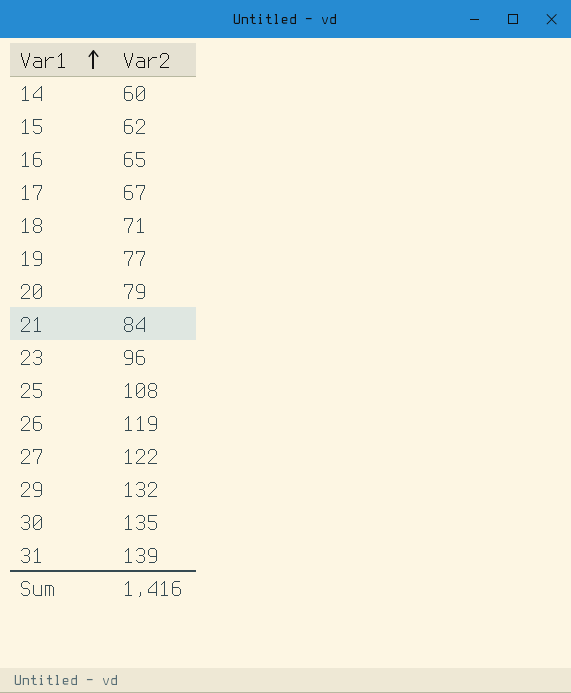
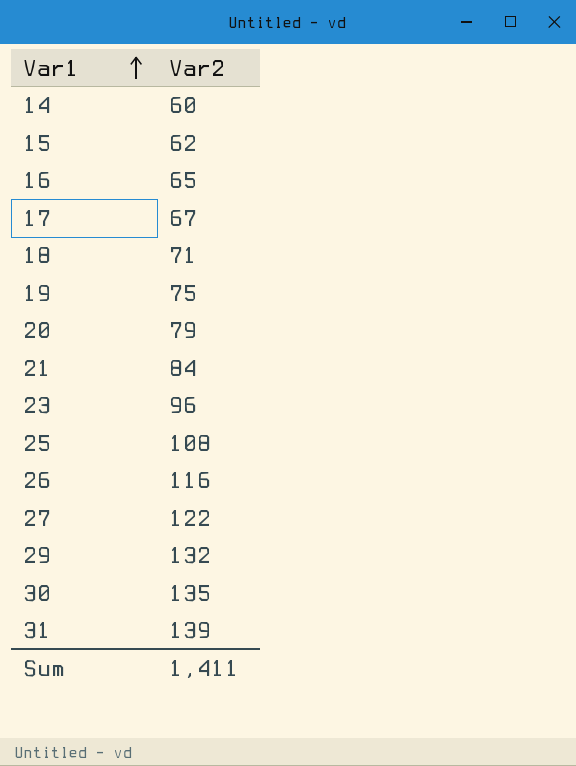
19 | Var2: 77 -> 75
26 | Var2: 119 -> 116
Sum | Var2: 1,416 -> 1,411

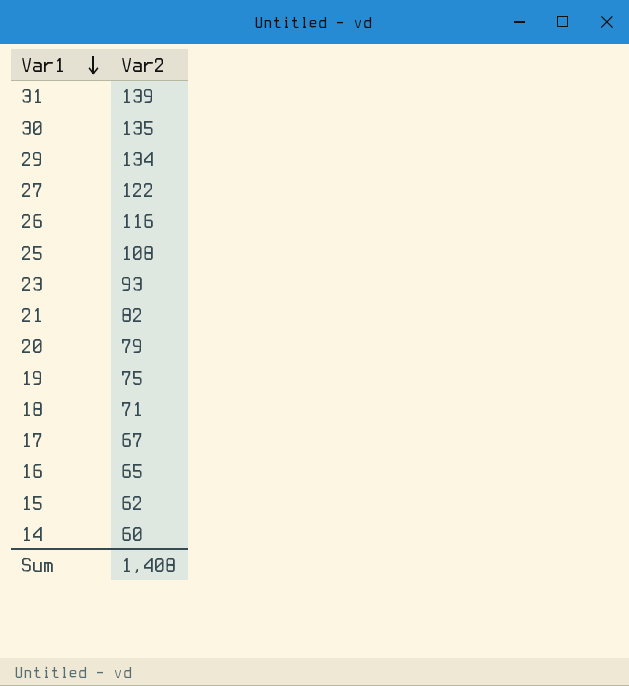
row order: Var1 ascending -> Var1 descending
29 | Var2: 132 -> 134
23 | Var2: 96 -> 93
21 | Var2: 84 -> 82
Sum | Var2: 1,411 -> 1,408

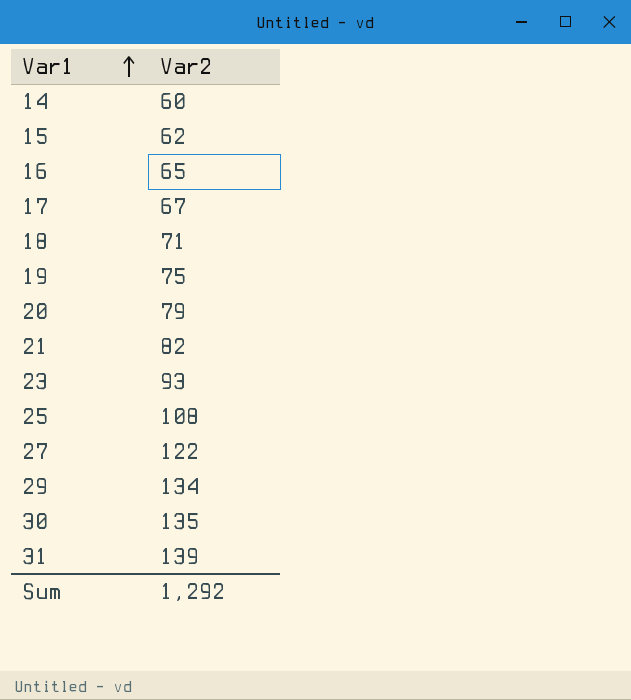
row order: Var1 descending -> Var1 ascending
row 26: 116 -> none
Sum | Var2: 1,408 -> 1,292

